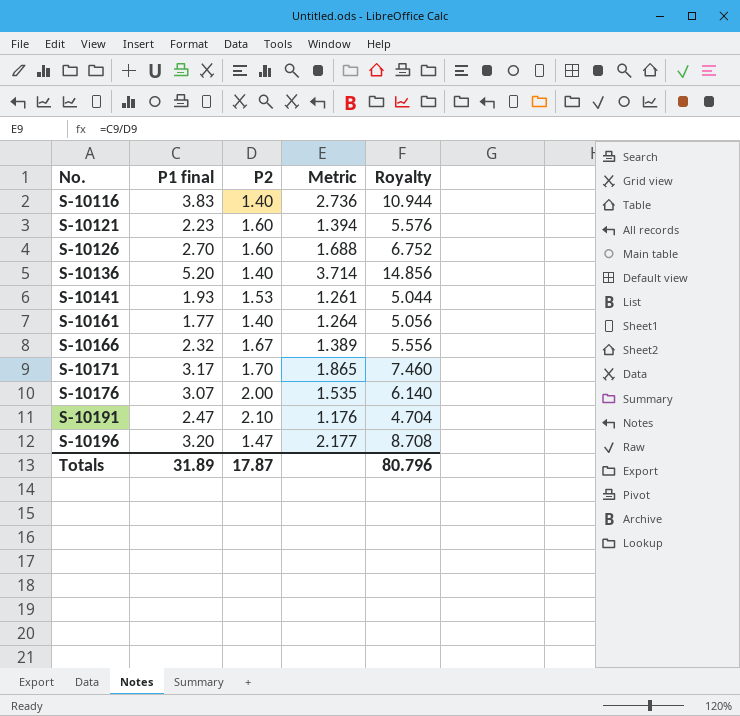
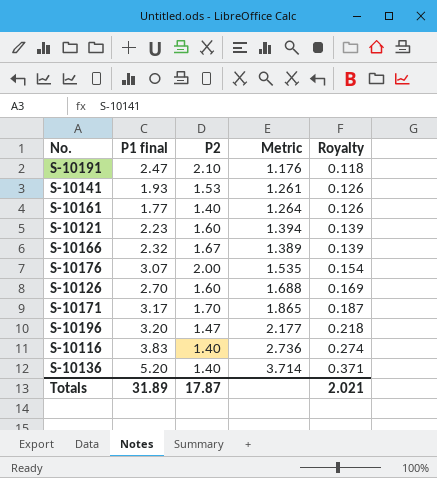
row order: No. ascending -> Royalty ascending
column Royalty | formula: [Metric] * 4 -> [Metric] * 0.1
Totals | Royalty: 80.796 -> 2.021

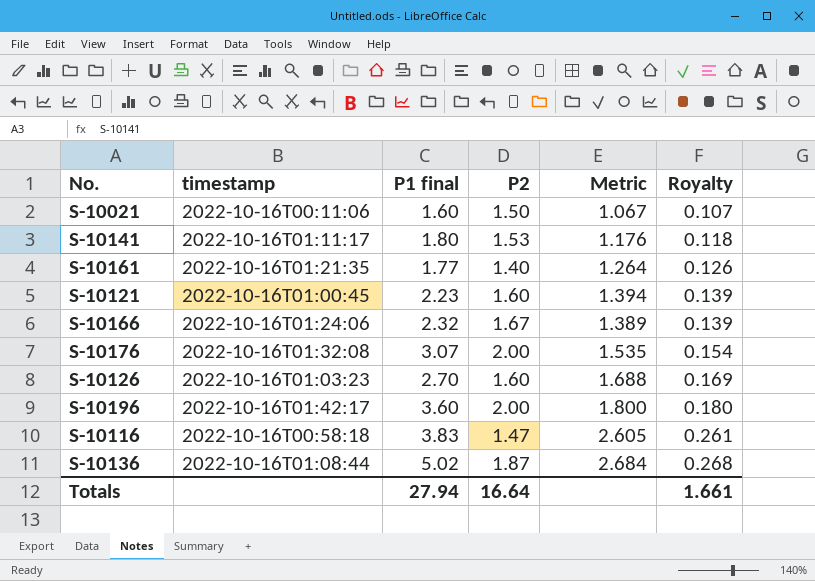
column timestamp | position: none -> 2
row S-10191: 2.47 | 2.10 | 1.176 | 0.118 -> none
row S-10171: 3.17 | 1.70 | 1.865 | 0.187 -> none
row S-10021: none -> 2022-10-16T00:11:06 | 1.60 | 1.50 | 1.067 | 0.107
S-10141 | P1 final: 1.93 -> 1.80
S-10141 | Metric: 1.261 -> 1.176
S-10141 | Royalty: 0.126 -> 0.118
S-10196 | P1 final: 3.20 -> 3.60
S-10196 | P2: 1.47 -> 2.00
S-10196 | Metric: 2.177 -> 1.800
S-10196 | Royalty: 0.218 -> 0.180
S-10116 | P2: 1.40 -> 1.47
S-10116 | Metric: 2.736 -> 2.605
S-10116 | Royalty: 0.274 -> 0.261
S-10136 | P1 final: 5.20 -> 5.02
S-10136 | P2: 1.40 -> 1.87
S-10136 | Metric: 3.714 -> 2.684
S-10136 | Royalty: 0.371 -> 0.268
Totals | P1 final: 31.89 -> 27.94
Totals | P2: 17.87 -> 16.64
Totals | Royalty: 2.021 -> 1.661

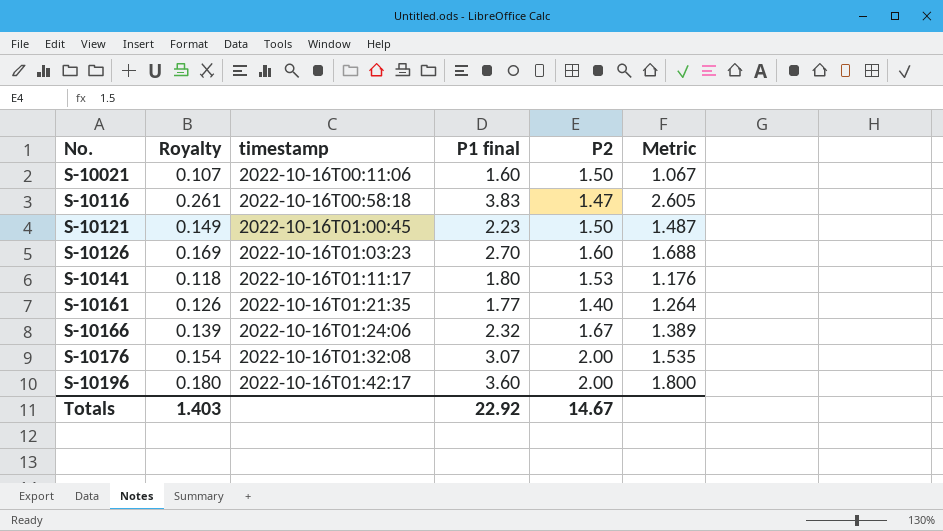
row order: Royalty ascending -> No. ascending
column Royalty | position: 6 -> 2
row S-10136: 2022-10-16T01:08:44 | 5.02 | 1.87 | 2.684 | 0.268 -> none
S-10121 | Royalty: 0.139 -> 0.149
S-10121 | P2: 1.60 -> 1.50
S-10121 | Metric: 1.394 -> 1.487
Totals | Royalty: 1.661 -> 1.403
Totals | P1 final: 27.94 -> 22.92
Totals | P2: 16.64 -> 14.67

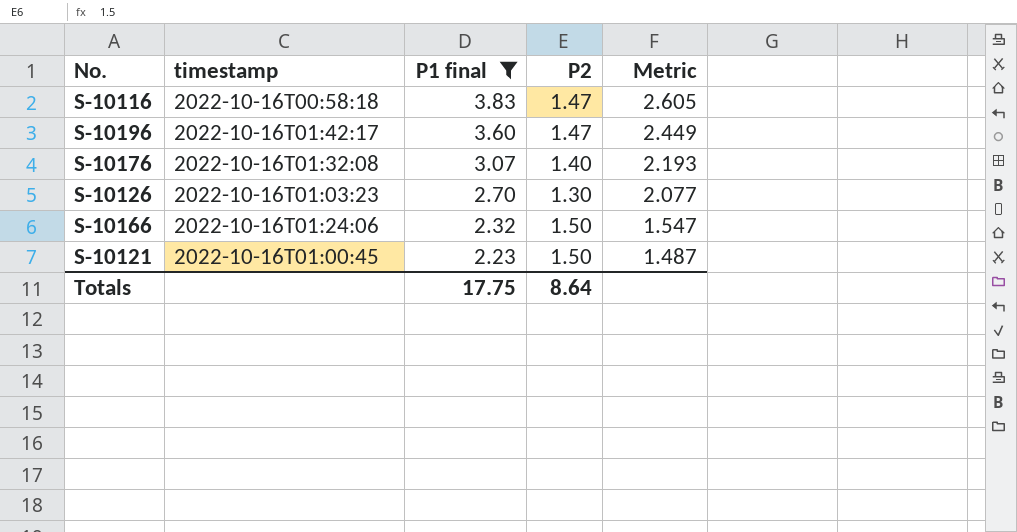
filter: none -> P1 final >= 2.23
row order: No. ascending -> P1 final descending
column Royalty | formula: [Metric] * 0.1 -> none
S-10196 | P2: 2.00 -> 1.47
S-10196 | Metric: 1.800 -> 2.449
S-10176 | P2: 2.00 -> 1.40
S-10176 | Metric: 1.535 -> 2.193
S-10126 | P2: 1.60 -> 1.30
S-10126 | Metric: 1.688 -> 2.077
S-10166 | P2: 1.67 -> 1.50
S-10166 | Metric: 1.389 -> 1.547
Totals | P1 final: 22.92 -> 17.75
Totals | P2: 14.67 -> 8.64

